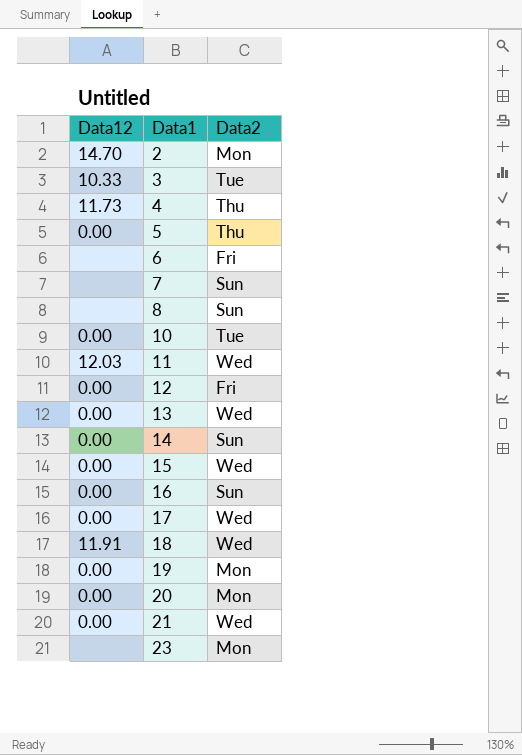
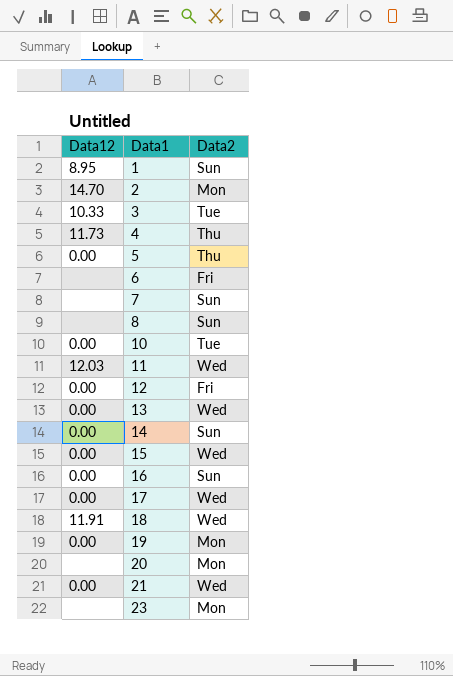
row 1: none -> 8.95 | Sun
20 | Data12: 0.00 -> none

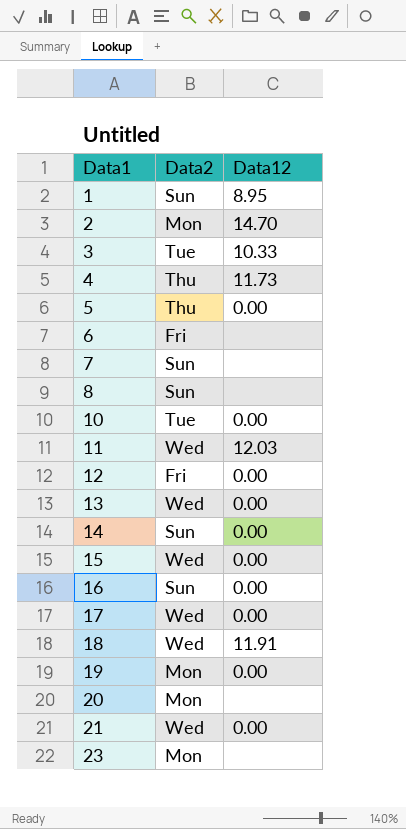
column Data12 | position: 1 -> 3

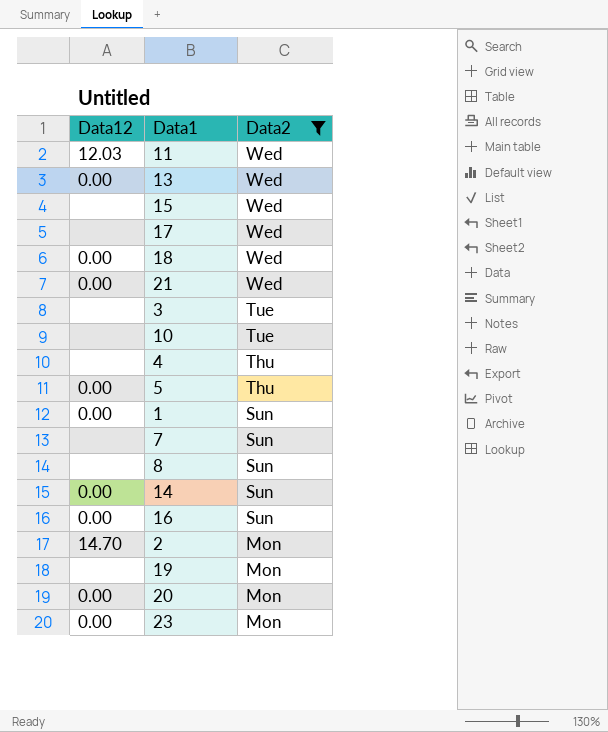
filter: none -> Data2 != Fri
row order: Data1 ascending -> Data2 descending
column Data12 | position: 3 -> 1
15 | Data12: 0.00 -> none
17 | Data12: 0.00 -> none
18 | Data12: 11.91 -> 0.00
3 | Data12: 10.33 -> none
10 | Data12: 0.00 -> none
4 | Data12: 11.73 -> none
1 | Data12: 8.95 -> 0.00
19 | Data12: 0.00 -> none
20 | Data12: none -> 0.00
23 | Data12: none -> 0.00

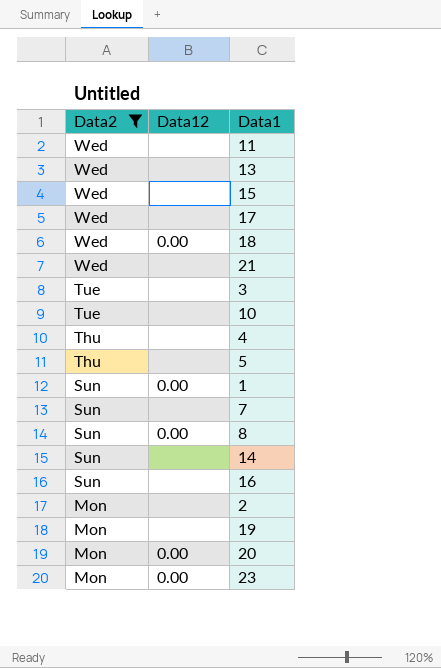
column Data2 | position: 3 -> 1
11 | Data12: 12.03 -> none
13 | Data12: 0.00 -> none
21 | Data12: 0.00 -> none
5 | Data12: 0.00 -> none
8 | Data12: none -> 0.00
14 | Data12: 0.00 -> none
16 | Data12: 0.00 -> none
2 | Data12: 14.70 -> none

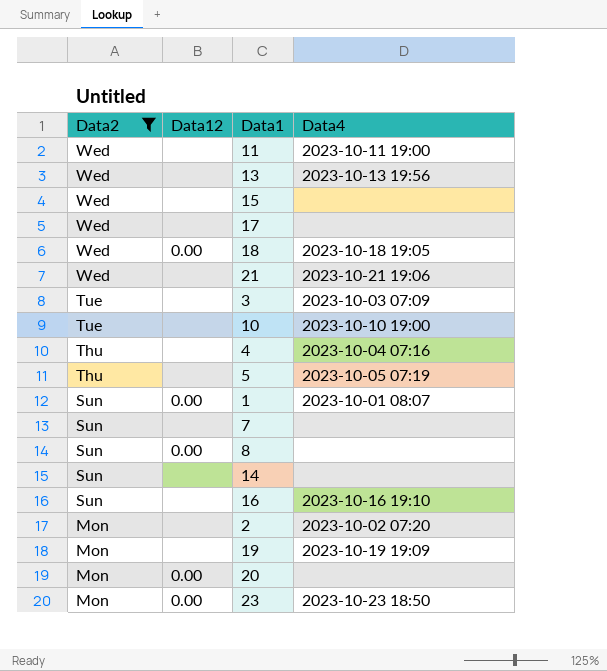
column Data4 | position: none -> 4

